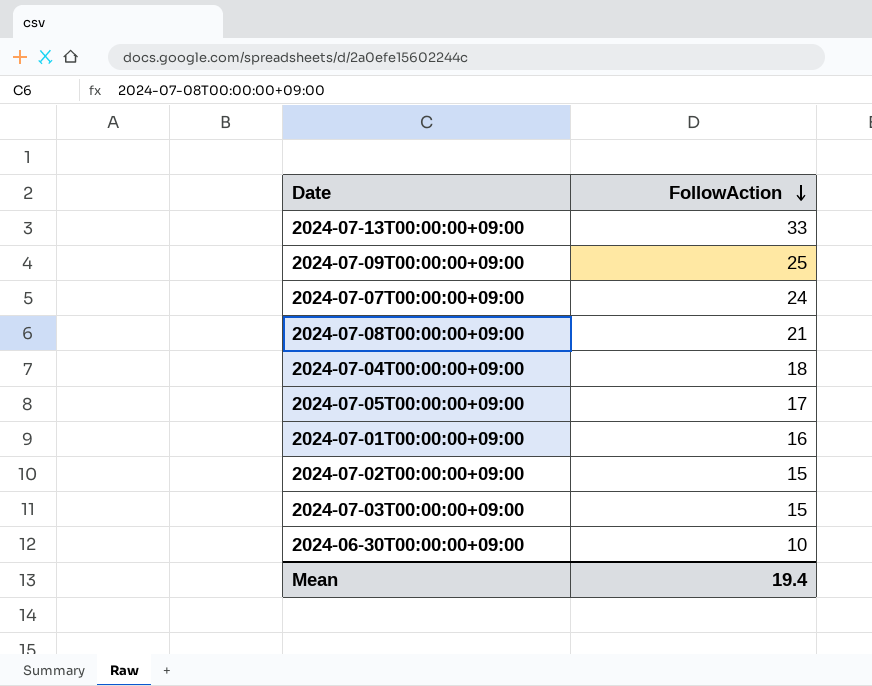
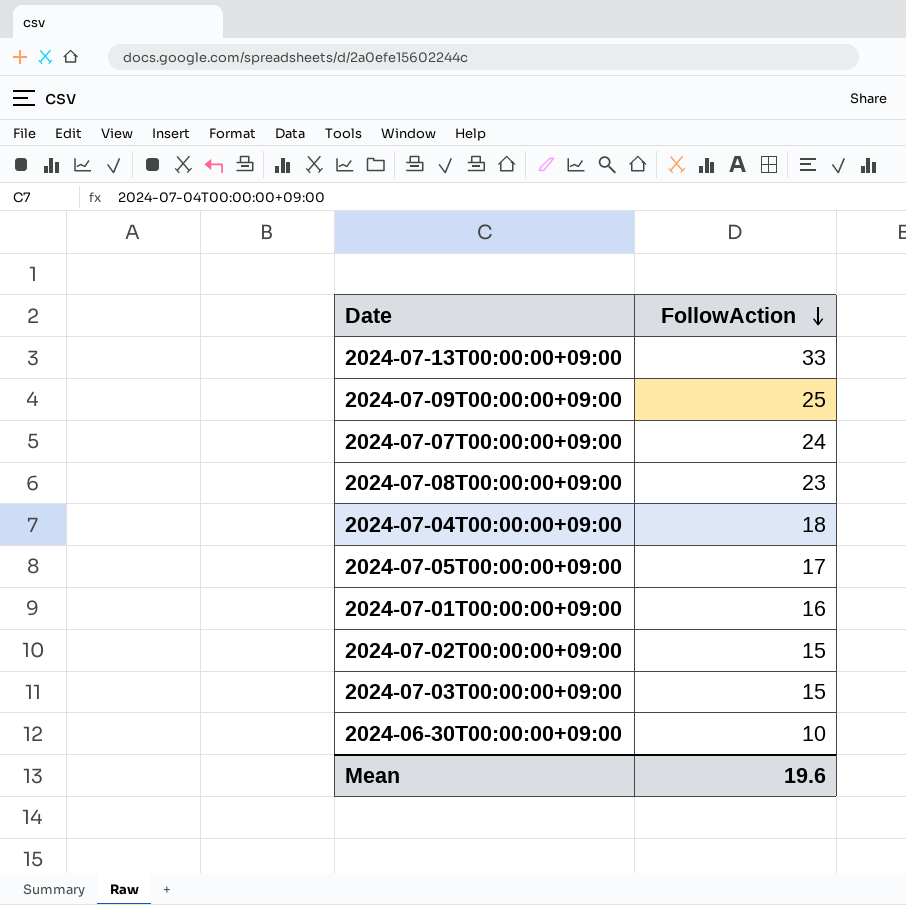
2024-07-08T00:00:00+09:00 | FollowAction: 21 -> 23
Mean | FollowAction: 19.4 -> 19.6

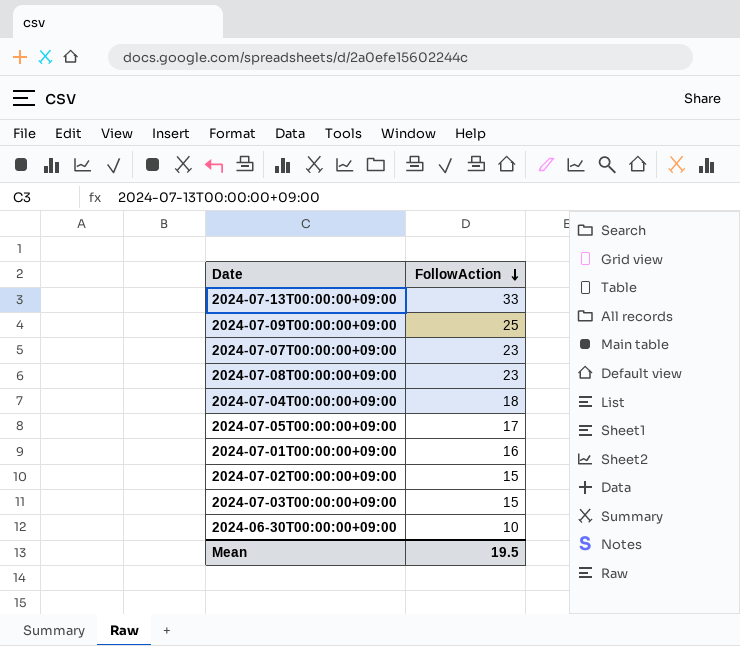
2024-07-07T00:00:00+09:00 | FollowAction: 24 -> 23
Mean | FollowAction: 19.6 -> 19.5

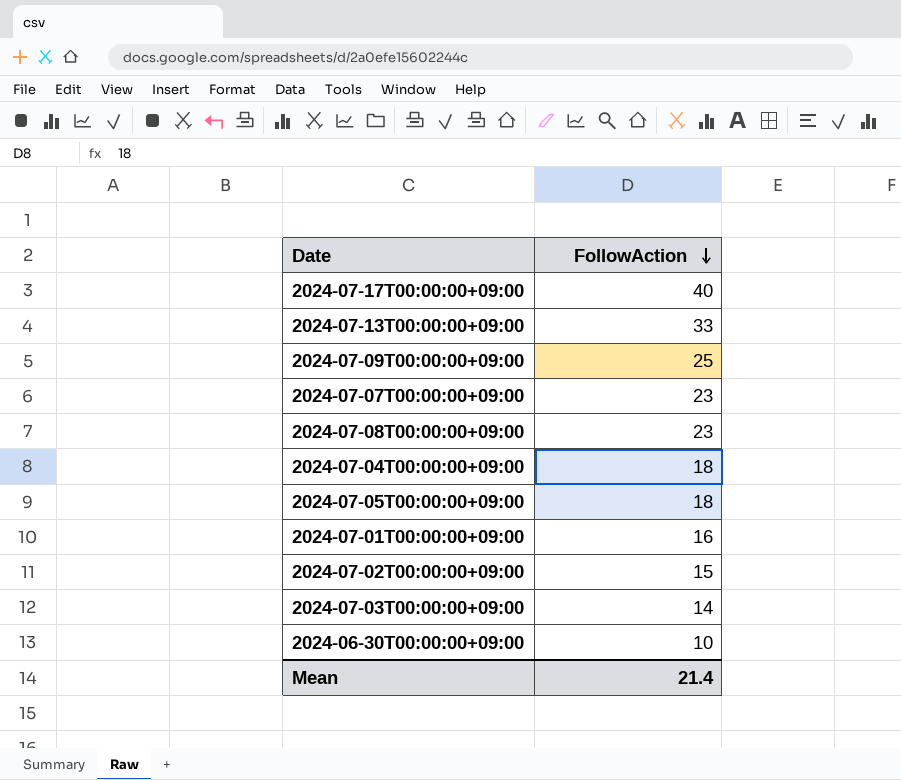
row 2024-07-17T00:00:00+09:00: none -> 40
2024-07-05T00:00:00+09:00 | FollowAction: 17 -> 18
2024-07-03T00:00:00+09:00 | FollowAction: 15 -> 14
Mean | FollowAction: 19.5 -> 21.4

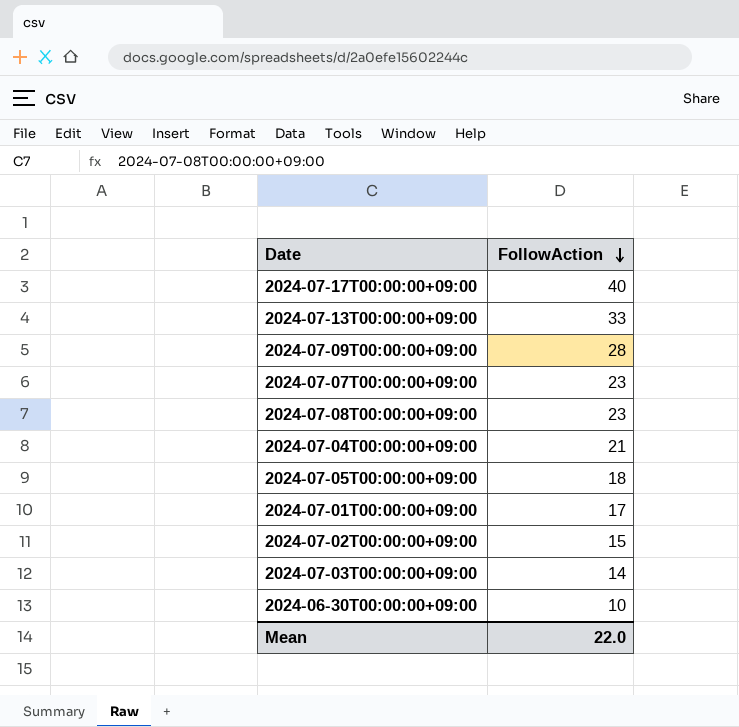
2024-07-09T00:00:00+09:00 | FollowAction: 25 -> 28
2024-07-04T00:00:00+09:00 | FollowAction: 18 -> 21
2024-07-01T00:00:00+09:00 | FollowAction: 16 -> 17
Mean | FollowAction: 21.4 -> 22.0

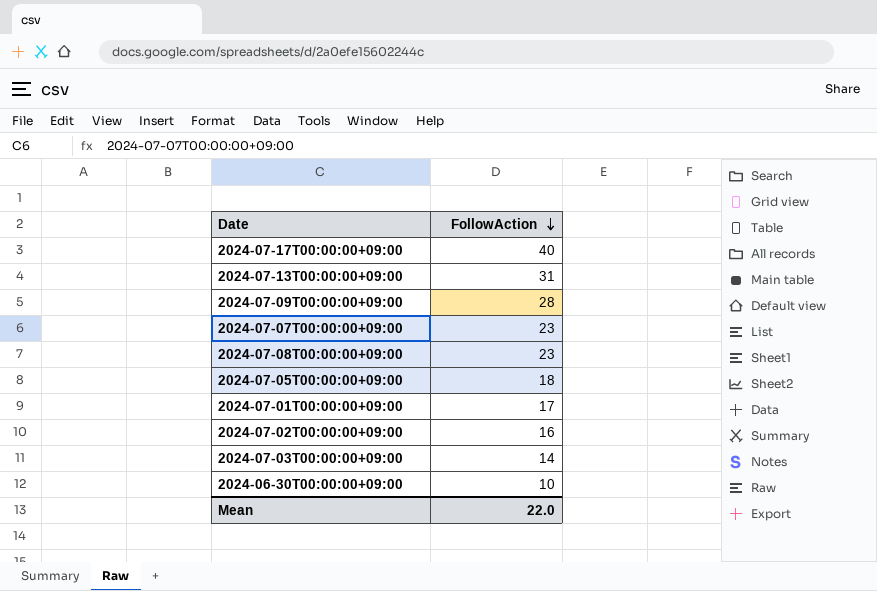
row 2024-07-04T00:00:00+09:00: 21 -> none
2024-07-13T00:00:00+09:00 | FollowAction: 33 -> 31
2024-07-02T00:00:00+09:00 | FollowAction: 15 -> 16

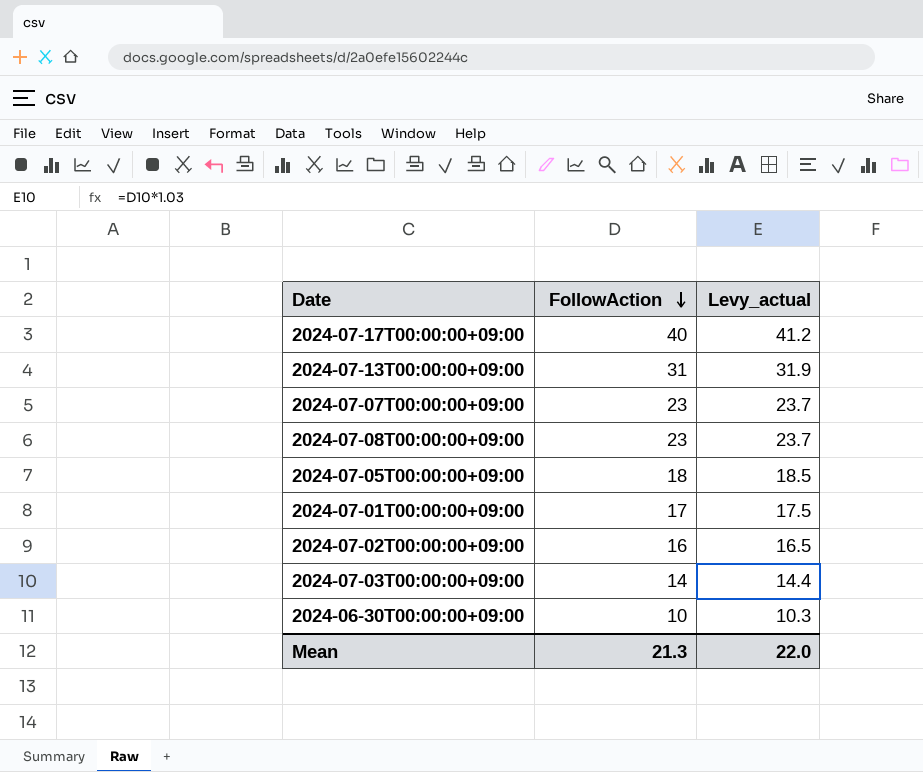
column Levy_actual | formula: none -> [FollowAction] * 1.03
row 2024-07-09T00:00:00+09:00: 28 -> none
Mean | FollowAction: 22.0 -> 21.3

